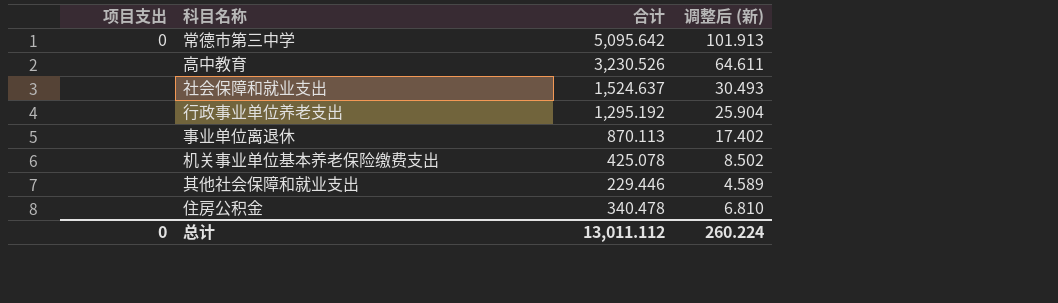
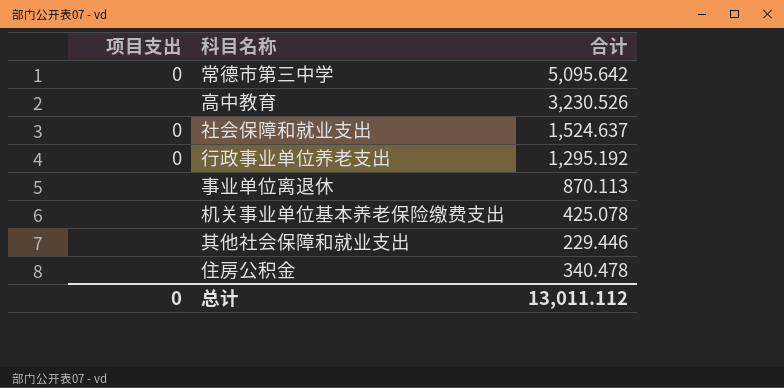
column 调整后 (新) | formula: [合计] * 0.02 -> none
社会保障和就业支出 | 项目支出: none -> 0
行政事业单位养老支出 | 项目支出: none -> 0

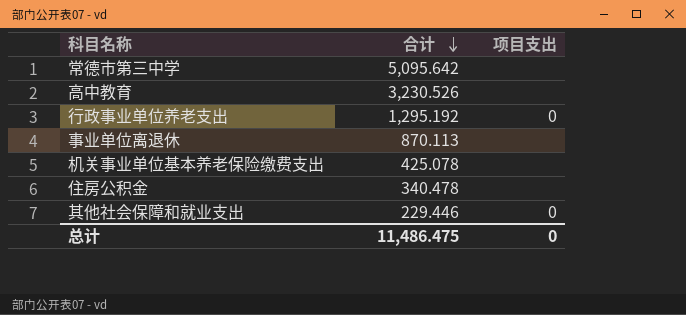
row order: none -> 合计 descending
column 项目支出 | position: 1 -> 3
row 社会保障和就业支出: 0 | 1,524.637 -> none
常德市第三中学 | 项目支出: 0 -> none
其他社会保障和就业支出 | 项目支出: none -> 0
总计 | 合计: 13,011.112 -> 11,486.475

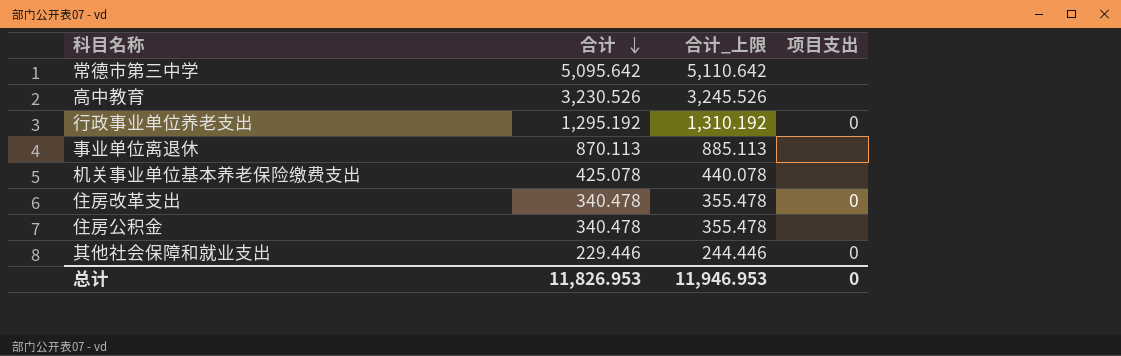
column 合计_上限 | formula: none -> [合计] + 15
row 住房改革支出: none -> 340.478 | 355.478 | 0
总计 | 合计: 11,486.475 -> 11,826.953

